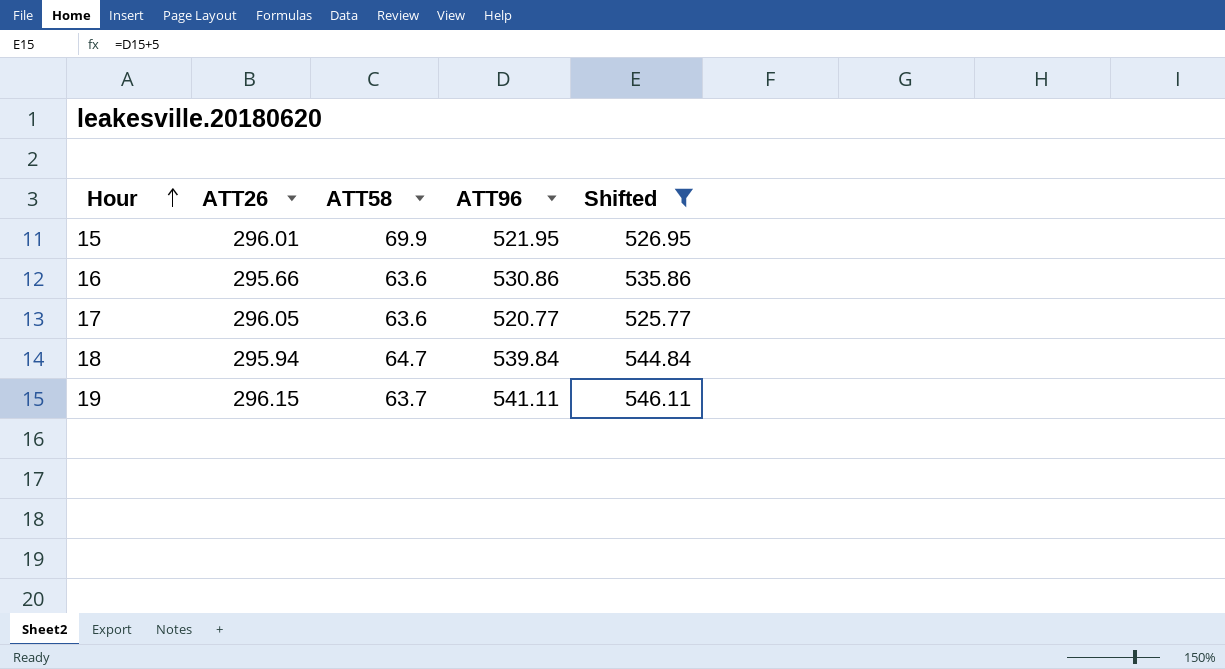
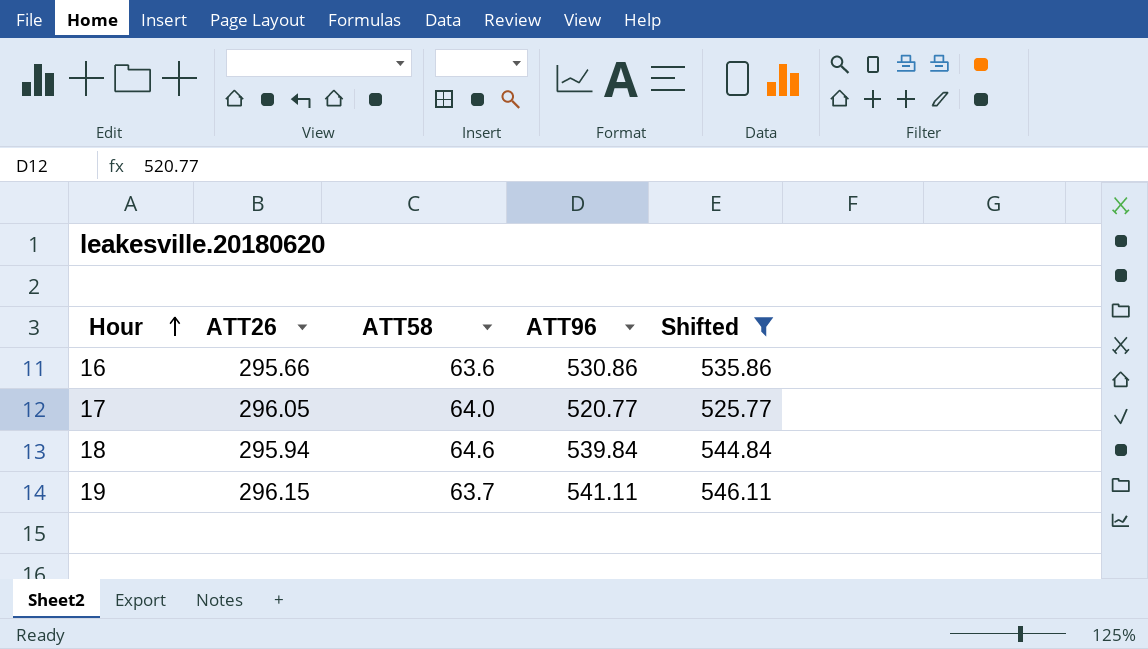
row 15: 296.01 | 69.9 | 521.95 | 526.95 -> none
17 | ATT58: 63.6 -> 64.0
18 | ATT58: 64.7 -> 64.6

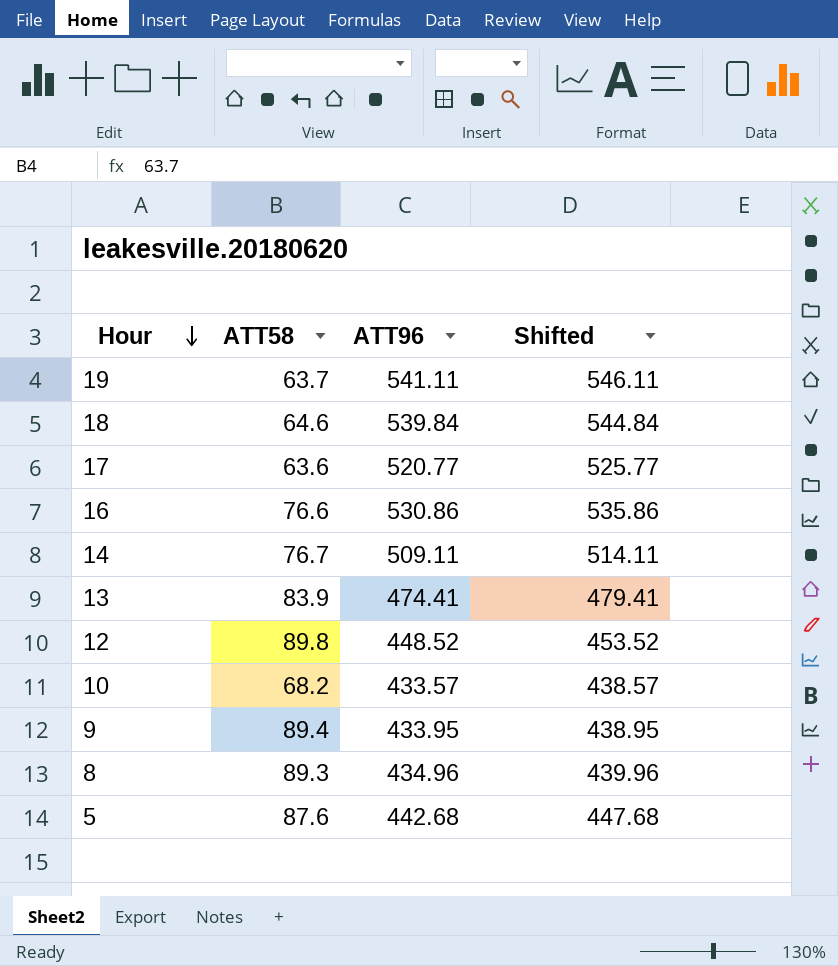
filter: Shifted >= 525.77 -> none
row order: Hour ascending -> Hour descending
column ATT26 | position: 2 -> none
17 | ATT58: 64.0 -> 63.6
16 | ATT58: 63.6 -> 76.6

